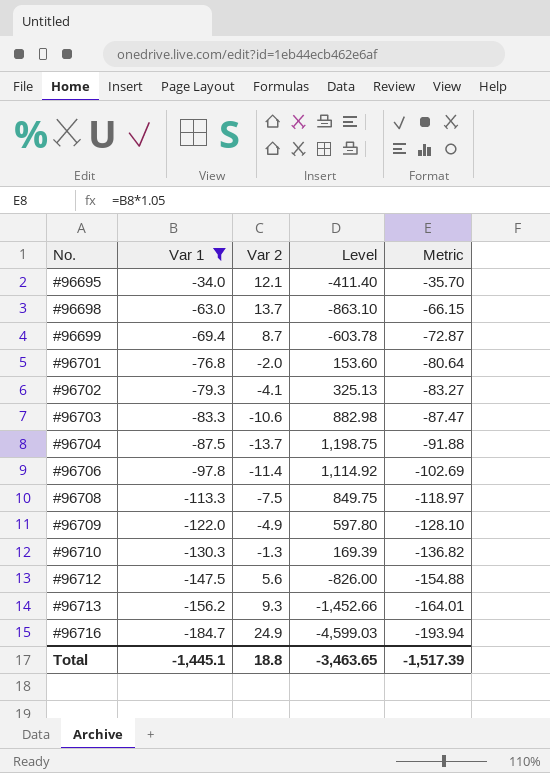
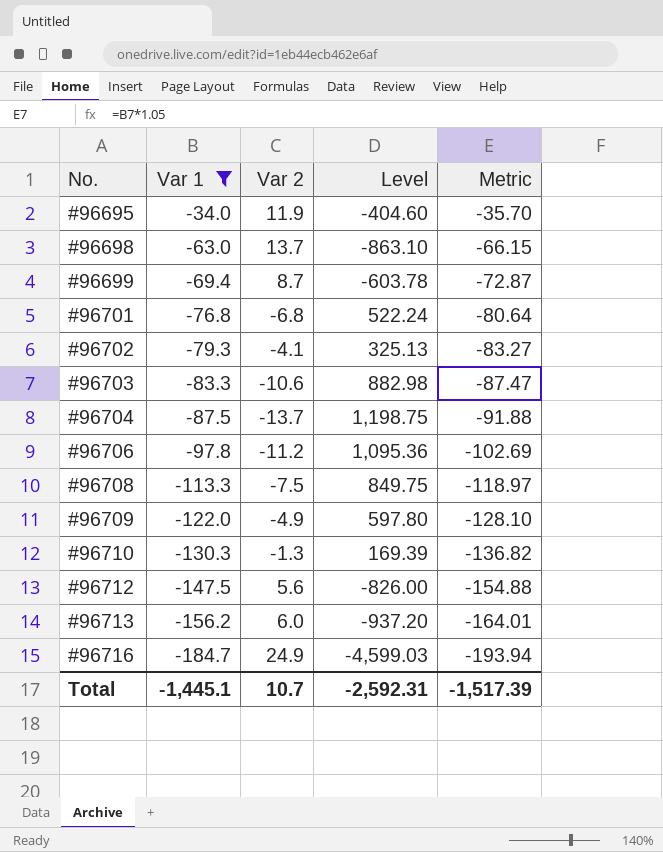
#96695 | Var 2: 12.1 -> 11.9
#96695 | Level: -411.40 -> -404.60
#96701 | Var 2: -2.0 -> -6.8
#96701 | Level: 153.60 -> 522.24
#96706 | Var 2: -11.4 -> -11.2
#96706 | Level: 1,114.92 -> 1,095.36
#96713 | Var 2: 9.3 -> 6.0
#96713 | Level: -1,452.66 -> -937.20
Total | Var 2: 18.8 -> 10.7
Total | Level: -3,463.65 -> -2,592.31

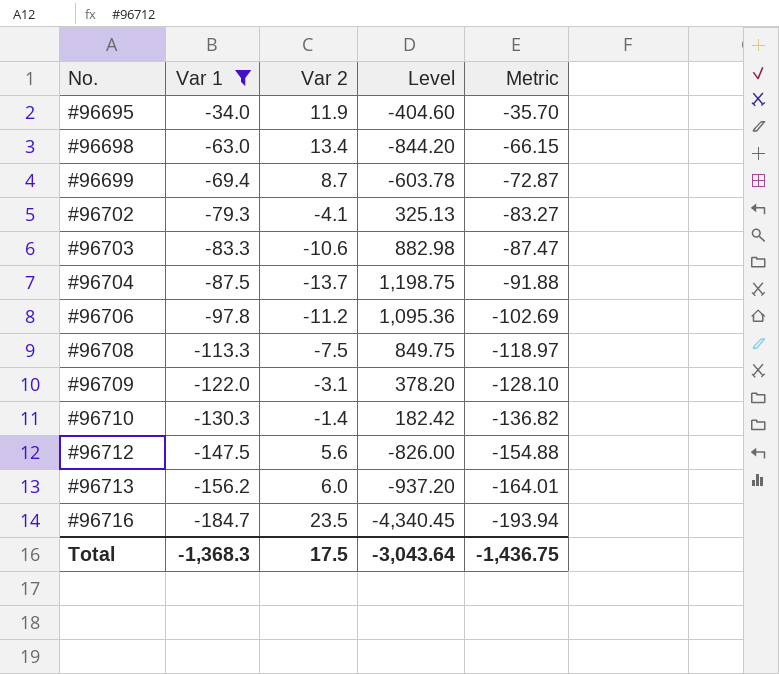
row #96701: -76.8 | -6.8 | 522.24 | -80.64 -> none
#96698 | Var 2: 13.7 -> 13.4
#96698 | Level: -863.10 -> -844.20
#96709 | Var 2: -4.9 -> -3.1
#96709 | Level: 597.80 -> 378.20
#96710 | Var 2: -1.3 -> -1.4
#96710 | Level: 169.39 -> 182.42
#96716 | Var 2: 24.9 -> 23.5
#96716 | Level: -4,599.03 -> -4,340.45
Total | Var 1: -1,445.1 -> -1,368.3
Total | Var 2: 10.7 -> 17.5
Total | Level: -2,592.31 -> -3,043.64
Total | Metric: -1,517.39 -> -1,436.75

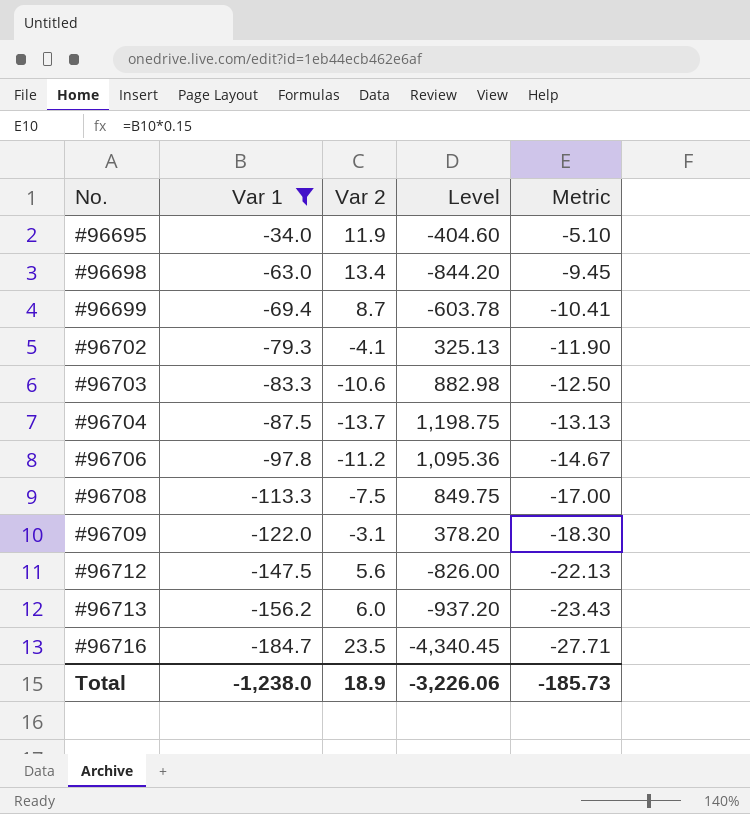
column Metric | formula: [Var 1] * 1.05 -> [Var 1] * 0.15
row #96710: -130.3 | -1.4 | 182.42 | -136.82 -> none
Total | Var 1: -1,368.3 -> -1,238.0
Total | Var 2: 17.5 -> 18.9
Total | Level: -3,043.64 -> -3,226.06
Total | Metric: -1,436.75 -> -185.73

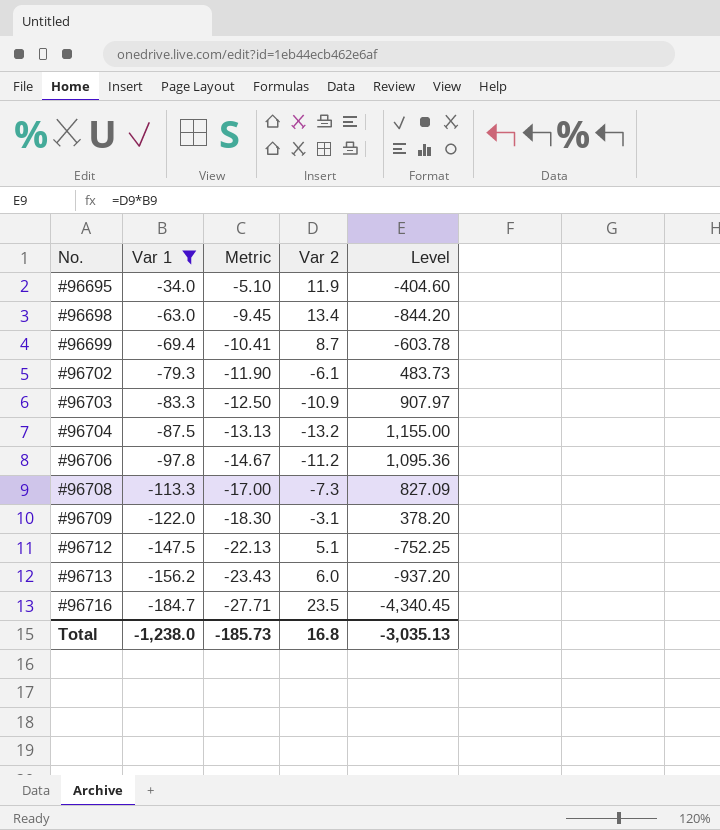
column Metric | position: 5 -> 3
#96702 | Var 2: -4.1 -> -6.1
#96702 | Level: 325.13 -> 483.73
#96703 | Var 2: -10.6 -> -10.9
#96703 | Level: 882.98 -> 907.97
#96704 | Var 2: -13.7 -> -13.2
#96704 | Level: 1,198.75 -> 1,155.00
#96708 | Var 2: -7.5 -> -7.3
#96708 | Level: 849.75 -> 827.09
#96712 | Var 2: 5.6 -> 5.1
#96712 | Level: -826.00 -> -752.25
Total | Var 2: 18.9 -> 16.8
Total | Level: -3,226.06 -> -3,035.13

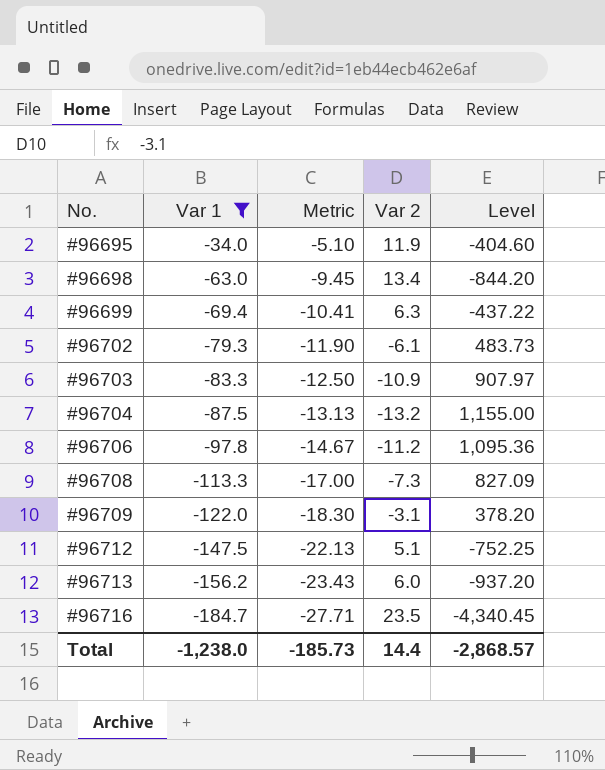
#96699 | Var 2: 8.7 -> 6.3
#96699 | Level: -603.78 -> -437.22
Total | Var 2: 16.8 -> 14.4
Total | Level: -3,035.13 -> -2,868.57

